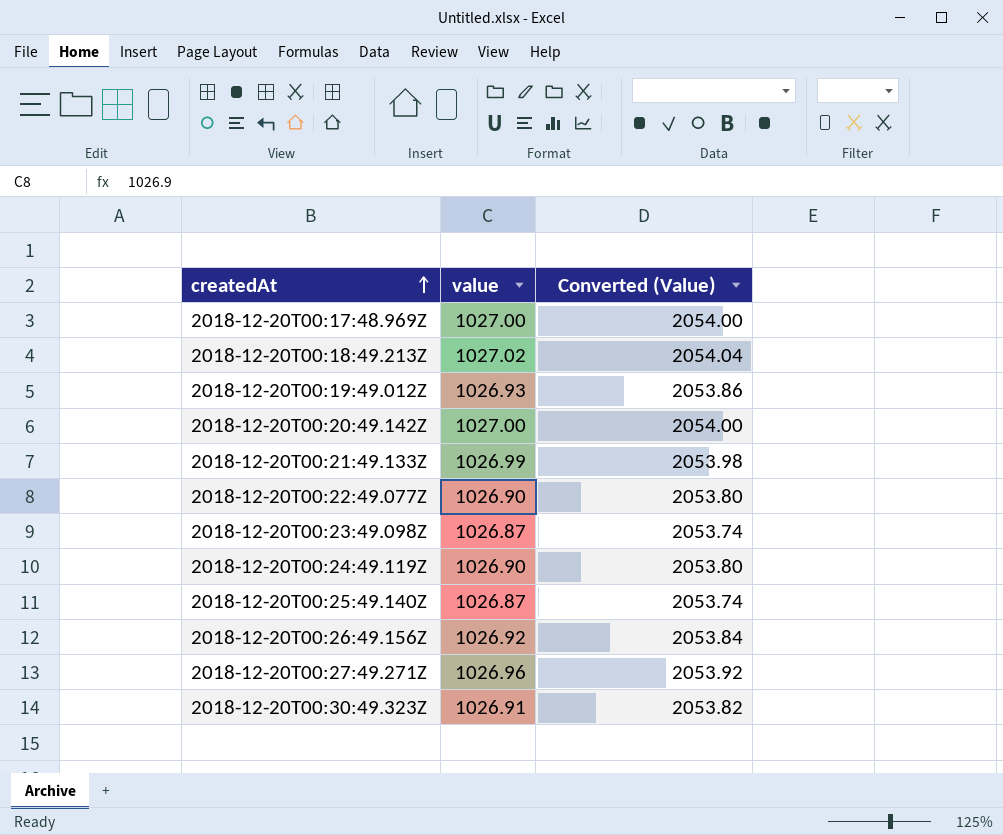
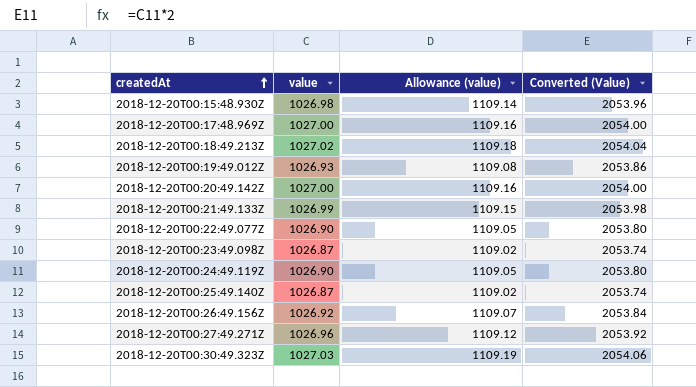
column Allowance (value) | formula: none -> [value] * 1.08
row 2018-12-20T00:15:48.930Z: none -> 1026.98 | 1109.14 | 2053.96
2018-12-20T00:30:49.323Z | value: 1026.91 -> 1027.03
2018-12-20T00:30:49.323Z | Converted (Value): 2053.82 -> 2054.06

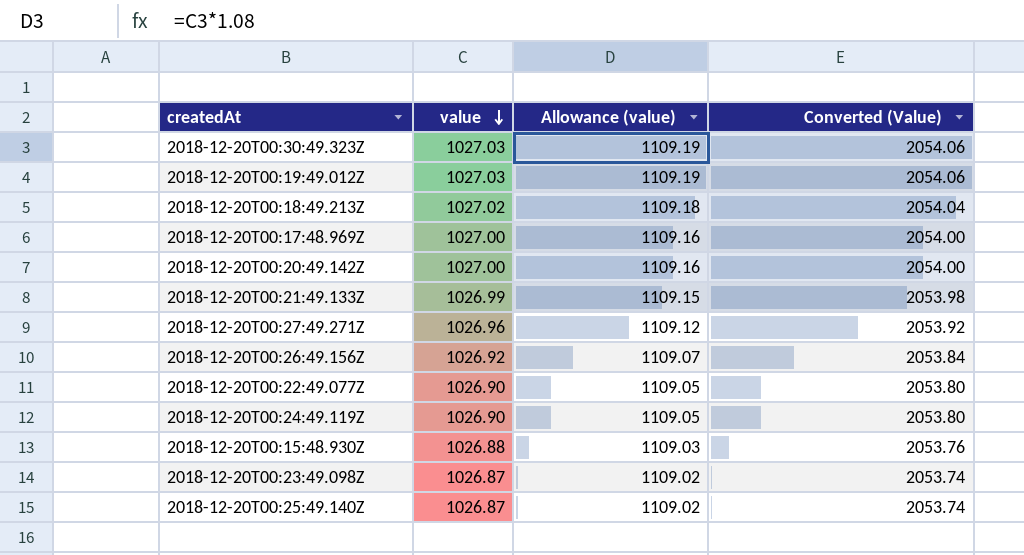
row order: createdAt ascending -> value descending
2018-12-20T00:19:49.012Z | value: 1026.93 -> 1027.03
2018-12-20T00:19:49.012Z | Allowance (value): 1109.08 -> 1109.19
2018-12-20T00:19:49.012Z | Converted (Value): 2053.86 -> 2054.06
2018-12-20T00:15:48.930Z | value: 1026.98 -> 1026.88
2018-12-20T00:15:48.930Z | Allowance (value): 1109.14 -> 1109.03
2018-12-20T00:15:48.930Z | Converted (Value): 2053.96 -> 2053.76

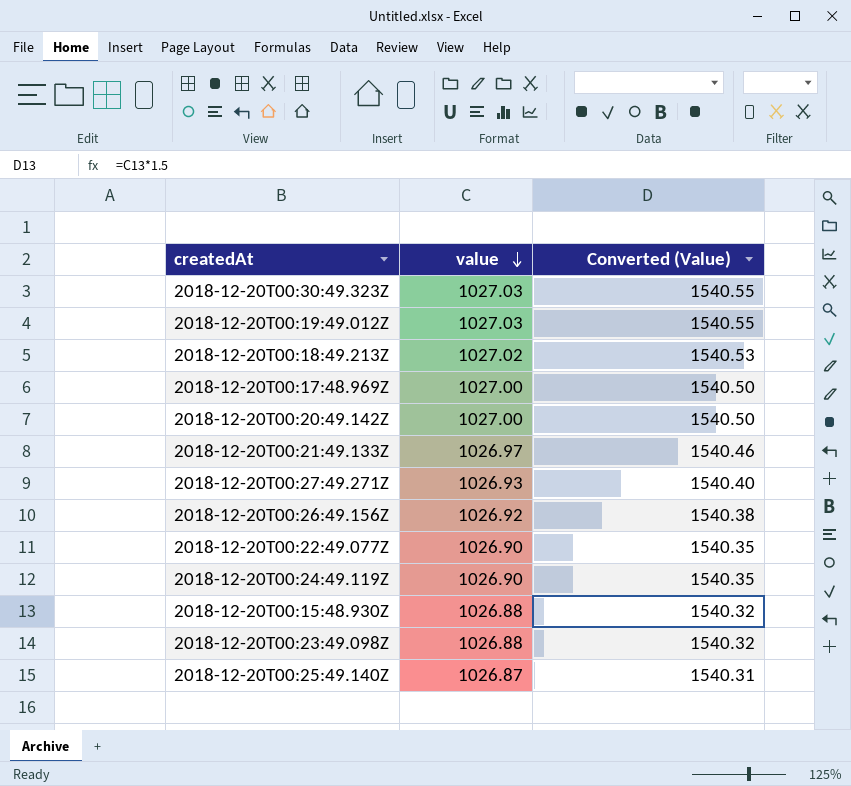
column Allowance (value) | formula: [value] * 1.08 -> none
column Converted (Value) | formula: [value] * 2 -> [value] * 1.5
2018-12-20T00:21:49.133Z | value: 1026.99 -> 1026.97
2018-12-20T00:27:49.271Z | value: 1026.96 -> 1026.93
2018-12-20T00:23:49.098Z | value: 1026.87 -> 1026.88

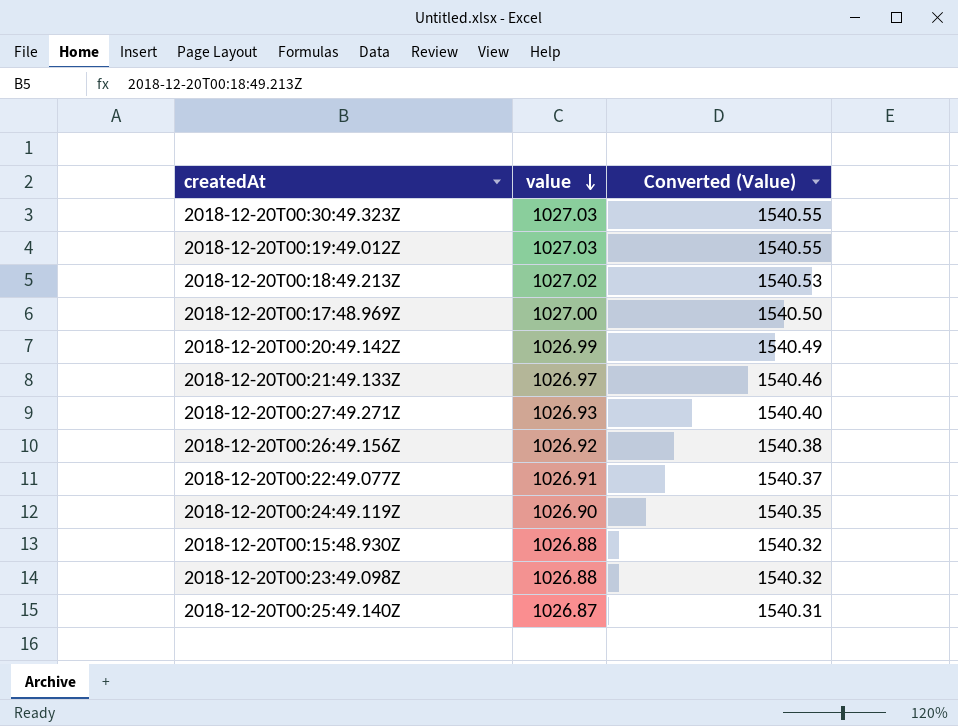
2018-12-20T00:20:49.142Z | value: 1027.00 -> 1026.99
2018-12-20T00:20:49.142Z | Converted (Value): 1540.50 -> 1540.49
2018-12-20T00:22:49.077Z | value: 1026.90 -> 1026.91
2018-12-20T00:22:49.077Z | Converted (Value): 1540.35 -> 1540.37

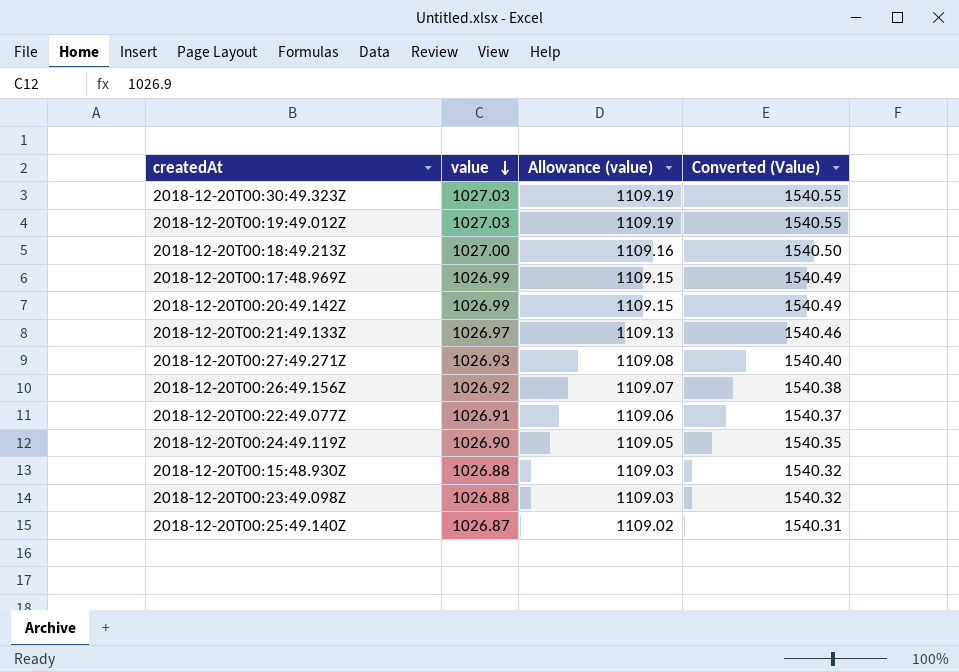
column Allowance (value) | formula: none -> [value] * 1.08
2018-12-20T00:18:49.213Z | value: 1027.02 -> 1027.00
2018-12-20T00:18:49.213Z | Converted (Value): 1540.53 -> 1540.50
2018-12-20T00:17:48.969Z | value: 1027.00 -> 1026.99
2018-12-20T00:17:48.969Z | Converted (Value): 1540.50 -> 1540.49

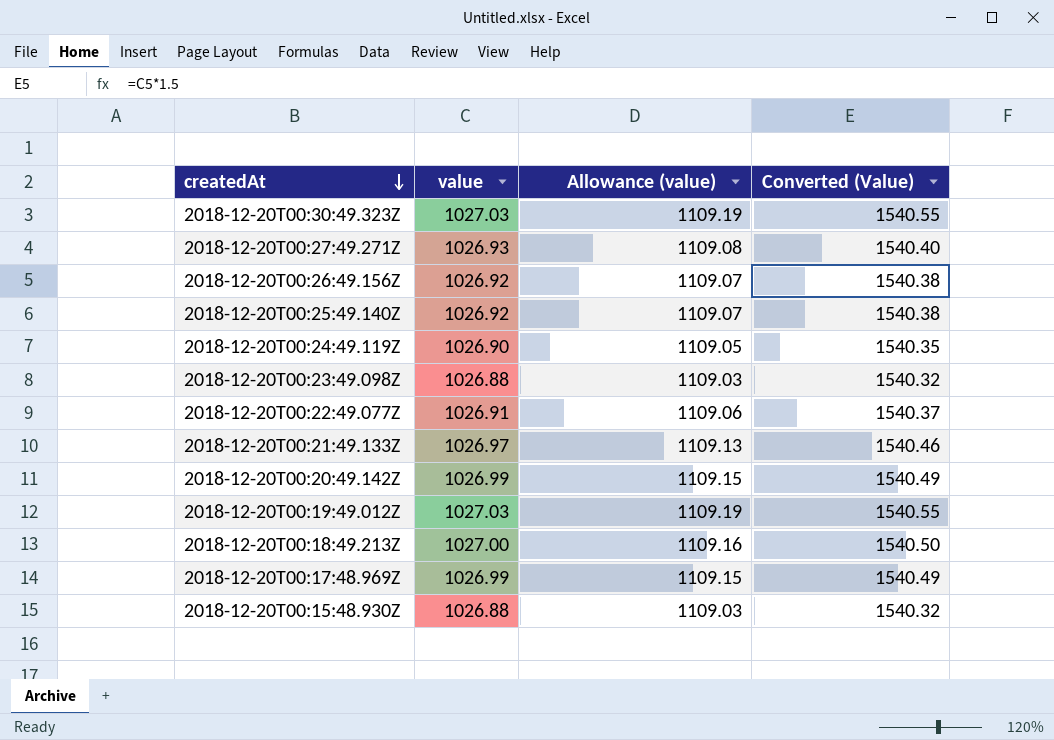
row order: value descending -> createdAt descending
2018-12-20T00:25:49.140Z | value: 1026.87 -> 1026.92
2018-12-20T00:25:49.140Z | Allowance (value): 1109.02 -> 1109.07
2018-12-20T00:25:49.140Z | Converted (Value): 1540.31 -> 1540.38

